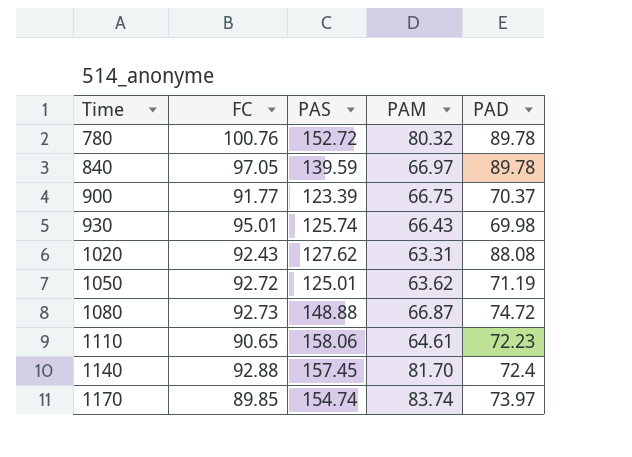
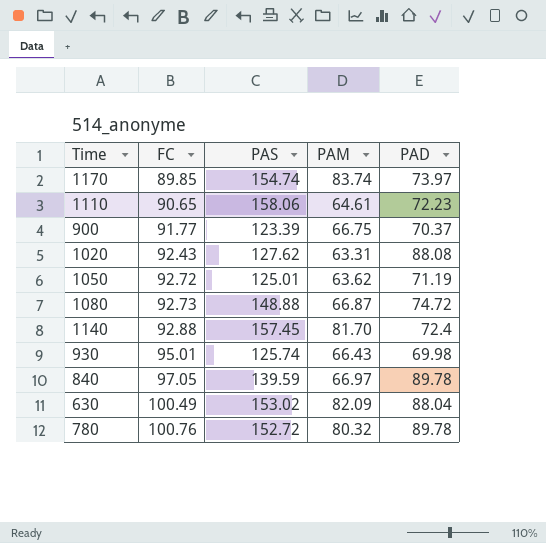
row order: Time ascending -> FC ascending
row 630: none -> 100.49 | 153.02 | 82.09 | 88.04

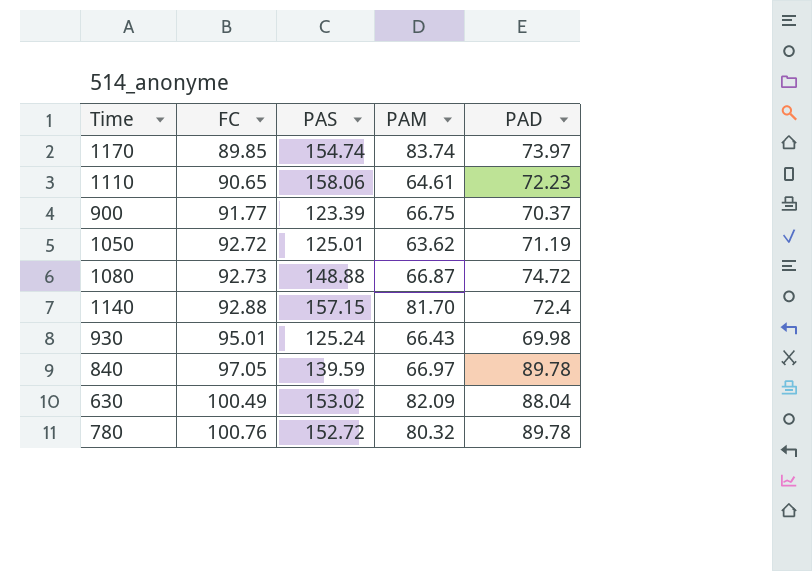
row 1020: 92.43 | 127.62 | 63.31 | 88.08 -> none
1140 | PAS: 157.45 -> 157.15
930 | PAS: 125.74 -> 125.24

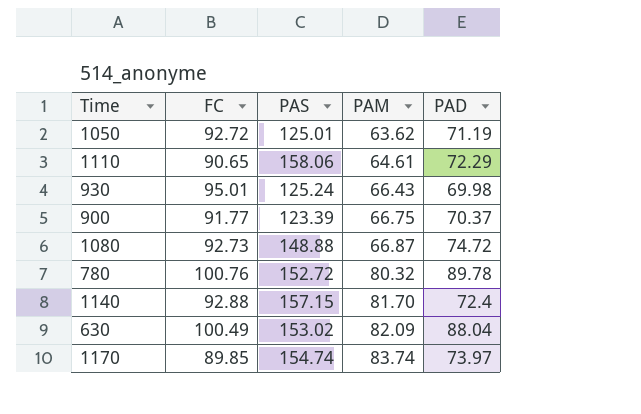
row order: FC ascending -> PAM ascending
row 840: 97.05 | 139.59 | 66.97 | 89.78 -> none
1110 | PAD: 72.23 -> 72.29

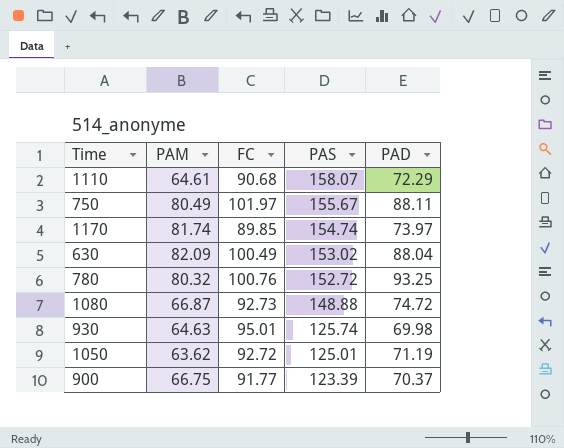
row order: PAM ascending -> PAS descending
column PAM | position: 4 -> 2
row 1140: 92.88 | 157.15 | 81.70 | 72.4 -> none
1110 | FC: 90.65 -> 90.68
1110 | PAS: 158.06 -> 158.07
row 750: none -> 80.49 | 101.97 | 155.67 | 88.11
1170 | PAM: 83.74 -> 81.74
780 | PAD: 89.78 -> 93.25
930 | PAM: 66.43 -> 64.63
930 | PAS: 125.24 -> 125.74

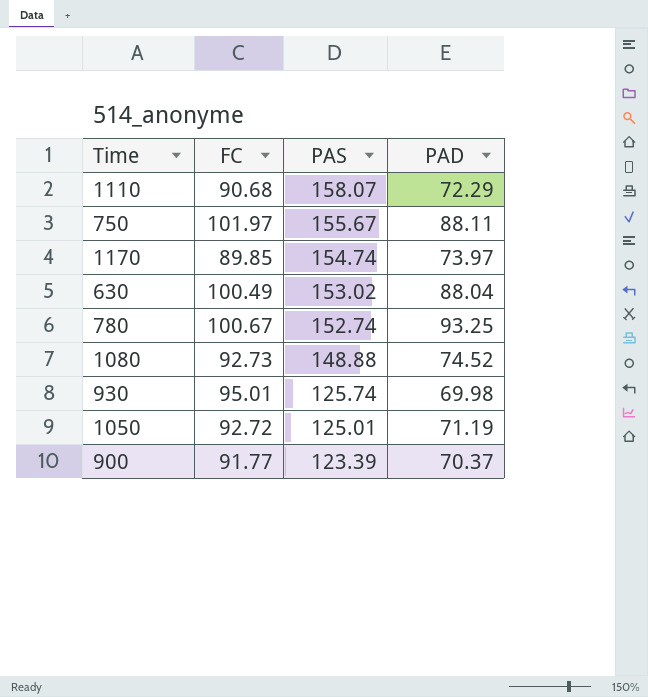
column PAM | position: 2 -> none
780 | FC: 100.76 -> 100.67
780 | PAS: 152.72 -> 152.74
1080 | PAD: 74.72 -> 74.52

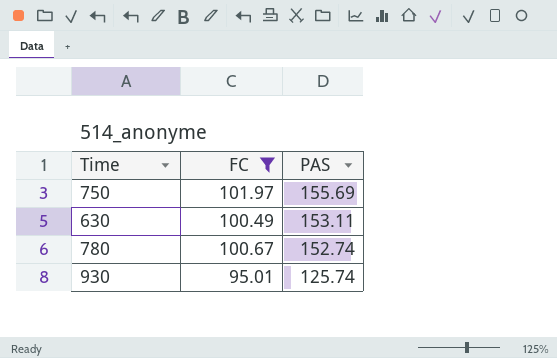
filter: none -> FC >= 95.01
column PAD | position: 4 -> none
750 | PAS: 155.67 -> 155.69
630 | PAS: 153.02 -> 153.11

